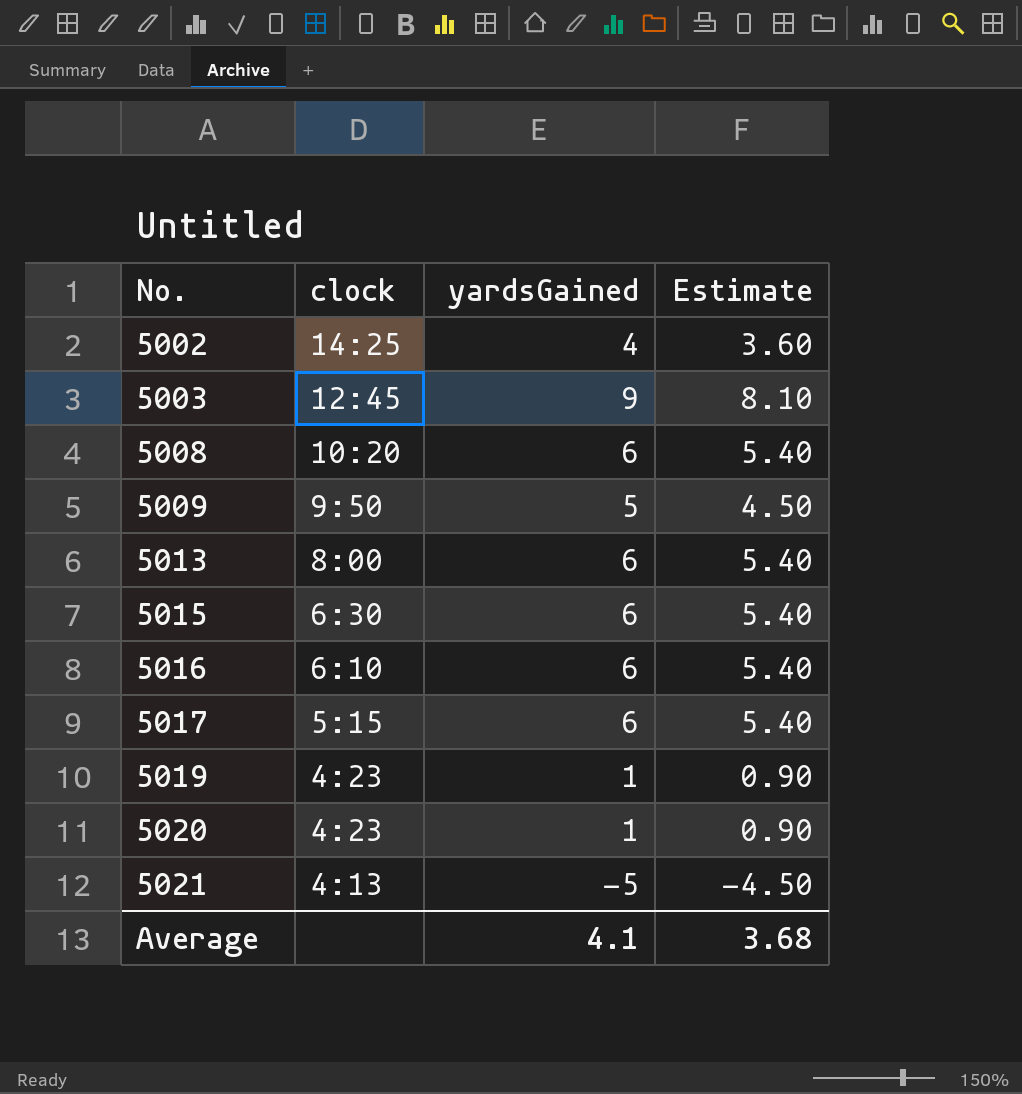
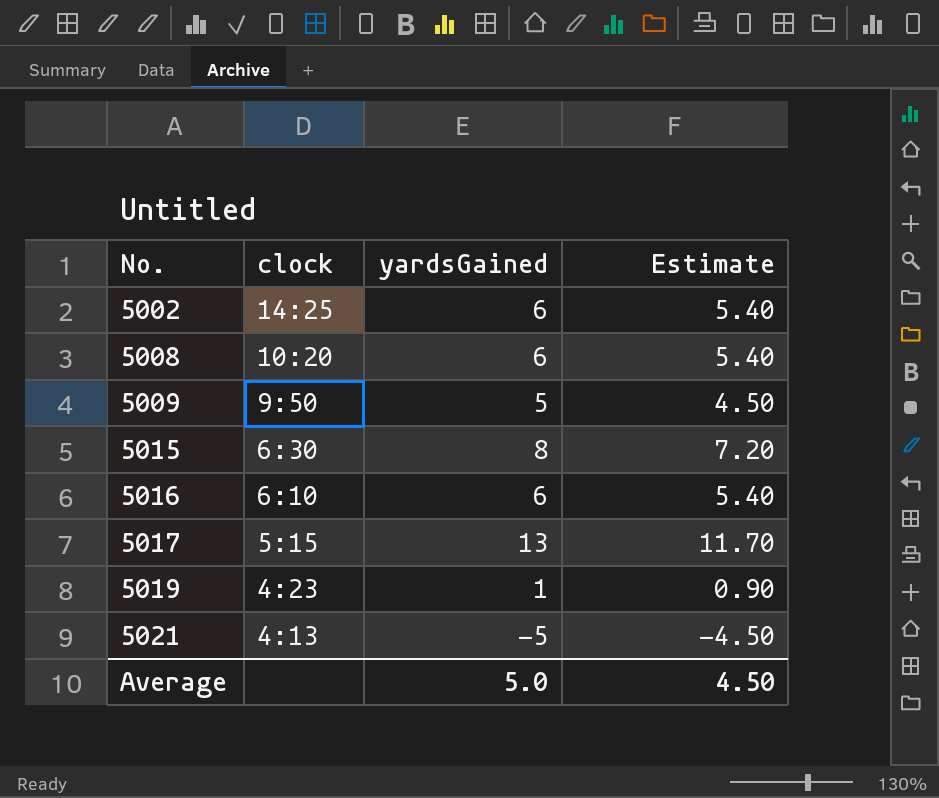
row 5003: 12:45 | 9 | 8.10 -> none
row 5013: 8:00 | 6 | 5.40 -> none
row 5020: 4:23 | 1 | 0.90 -> none
5002 | yardsGained: 4 -> 6
5002 | Estimate: 3.60 -> 5.40
5015 | yardsGained: 6 -> 8
5015 | Estimate: 5.40 -> 7.20
5017 | yardsGained: 6 -> 13
5017 | Estimate: 5.40 -> 11.70
Average | yardsGained: 4.1 -> 5.0
Average | Estimate: 3.68 -> 4.50

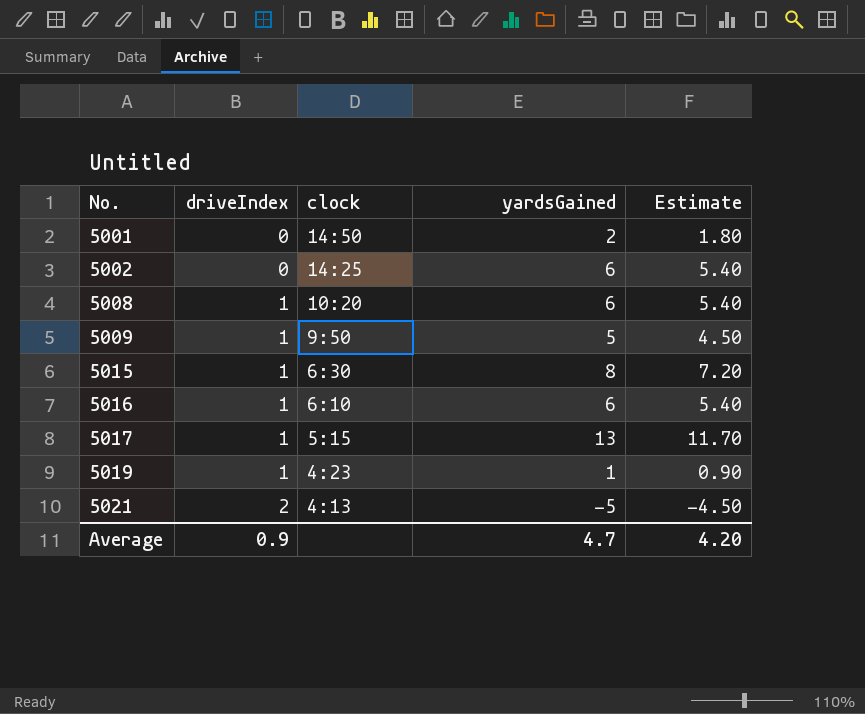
column driveIndex | position: none -> 2
row 5001: none -> 0 | 14:50 | 2 | 1.80
Average | yardsGained: 5.0 -> 4.7
Average | Estimate: 4.50 -> 4.20

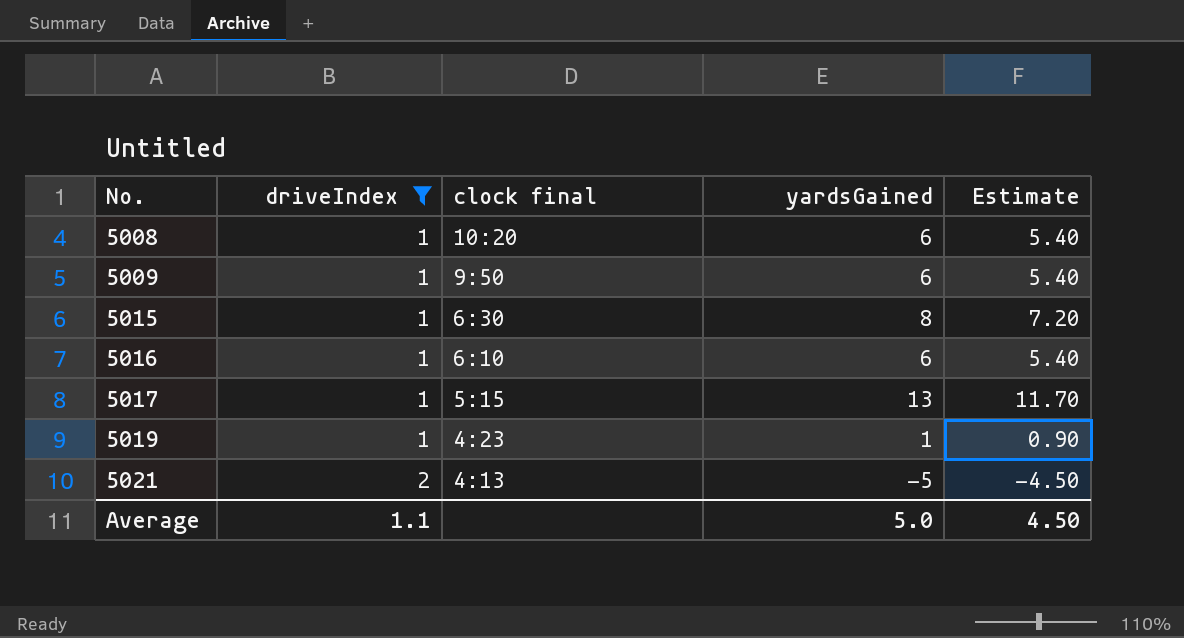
filter: none -> driveIndex != 0
column name: clock -> clock final
5009 | yardsGained: 5 -> 6
5009 | Estimate: 4.50 -> 5.40
Average | driveIndex: 0.9 -> 1.1
Average | yardsGained: 4.7 -> 5.0
Average | Estimate: 4.20 -> 4.50

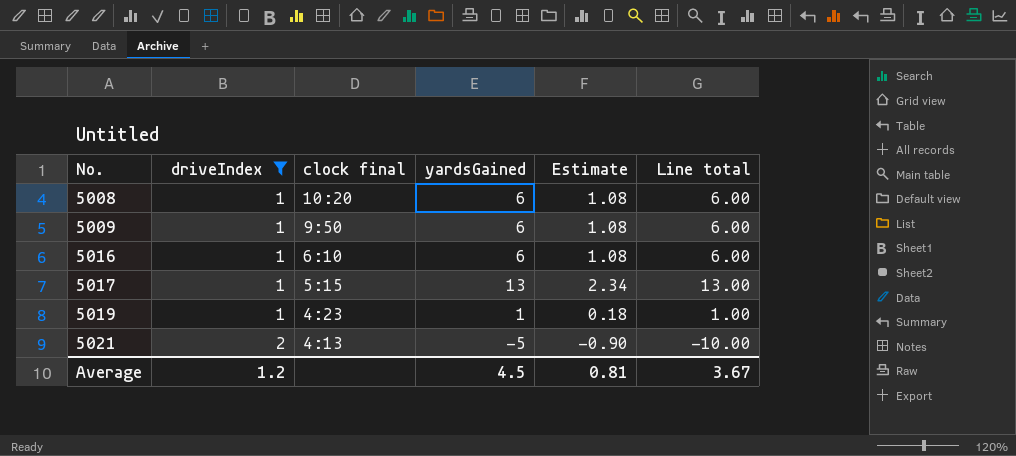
column Estimate | formula: [yardsGained] * 0.9 -> [yardsGained] * 0.18
column Line total | formula: none -> [driveIndex] * [yardsGained]
row 5015: 1 | 6:30 | 8 | 7.20 -> none
Average | driveIndex: 1.1 -> 1.2
Average | yardsGained: 5.0 -> 4.5
Average | Estimate: 4.50 -> 0.81

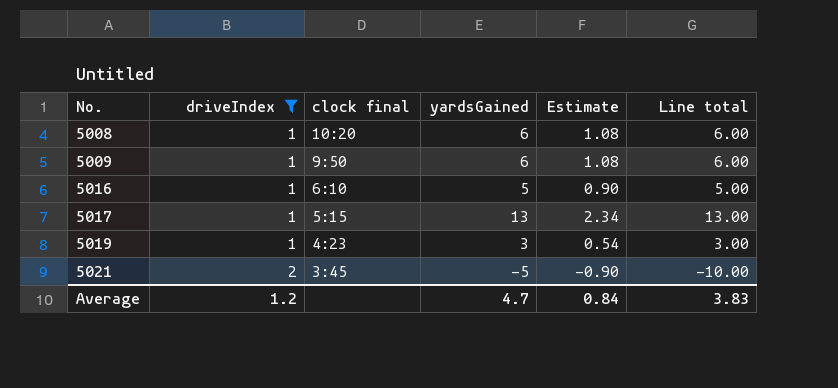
5016 | yardsGained: 6 -> 5
5016 | Estimate: 1.08 -> 0.90
5016 | Line total: 6.00 -> 5.00
5019 | yardsGained: 1 -> 3
5019 | Estimate: 0.18 -> 0.54
5019 | Line total: 1.00 -> 3.00
5021 | clock final: 4:13 -> 3:45
Average | yardsGained: 4.5 -> 4.7
Average | Estimate: 0.81 -> 0.84
Average | Line total: 3.67 -> 3.83

